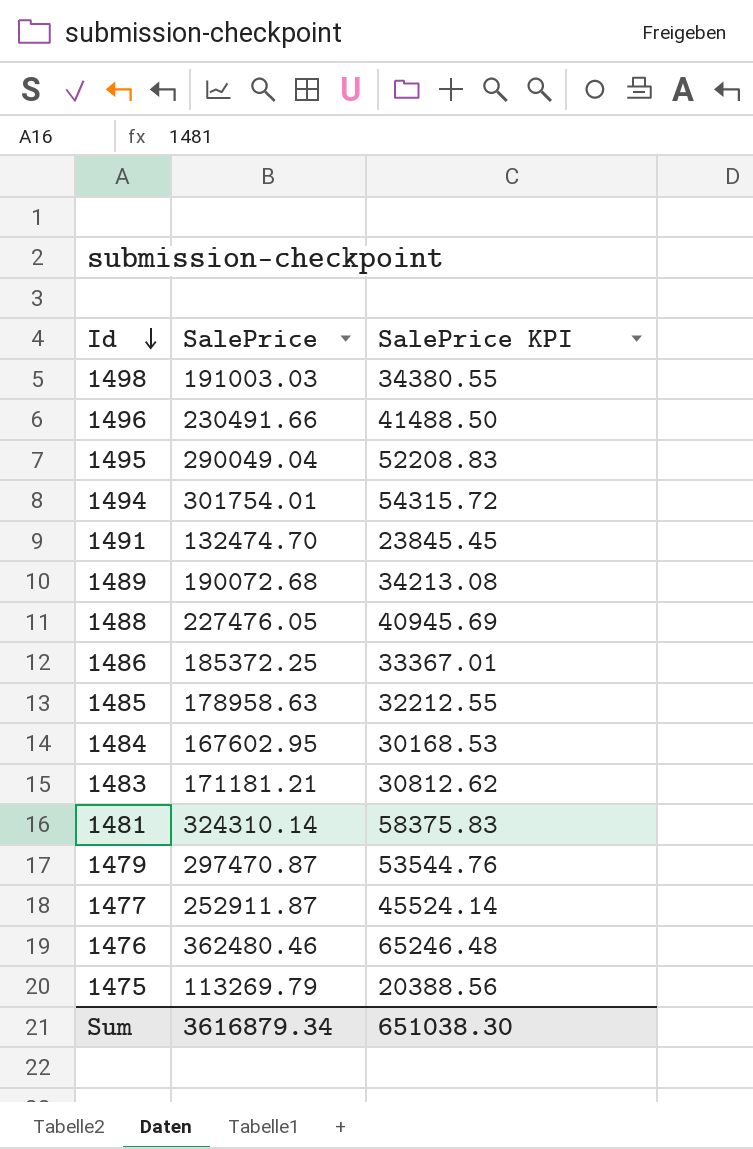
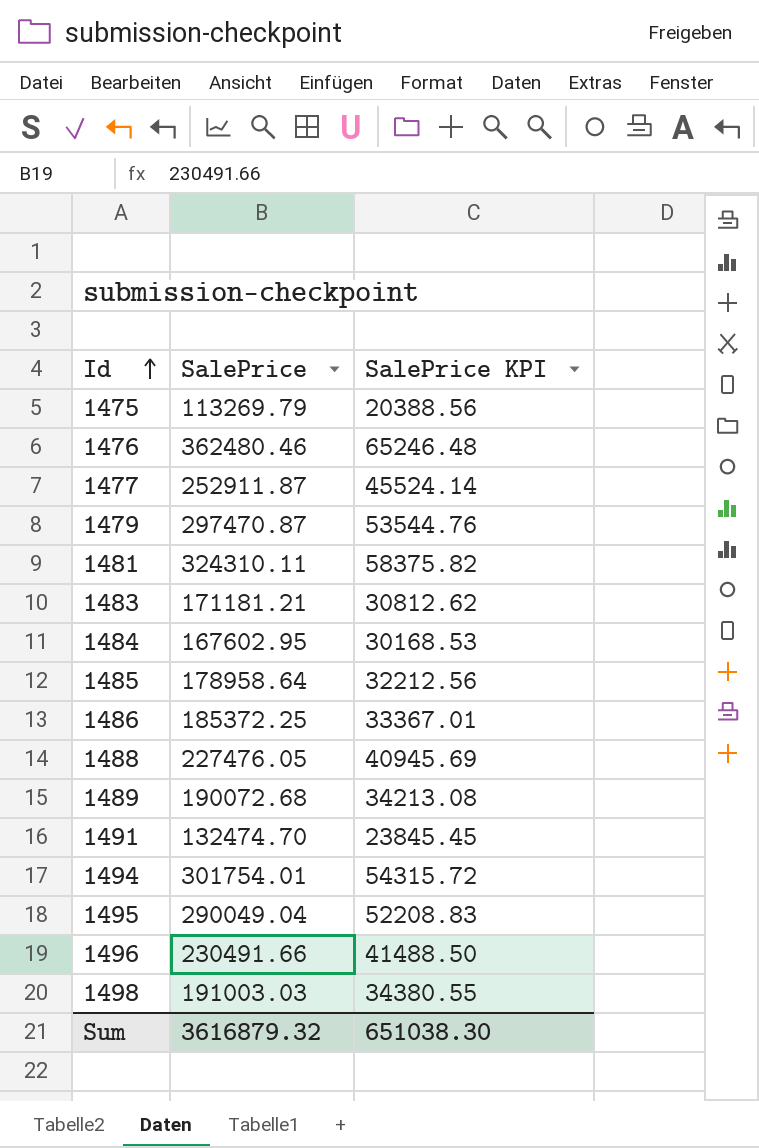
row order: Id descending -> Id ascending
1481 | SalePrice: 324310.14 -> 324310.11
1481 | SalePrice KPI: 58375.83 -> 58375.82
1485 | SalePrice: 178958.63 -> 178958.64
1485 | SalePrice KPI: 32212.55 -> 32212.56
Sum | SalePrice: 3616879.34 -> 3616879.32

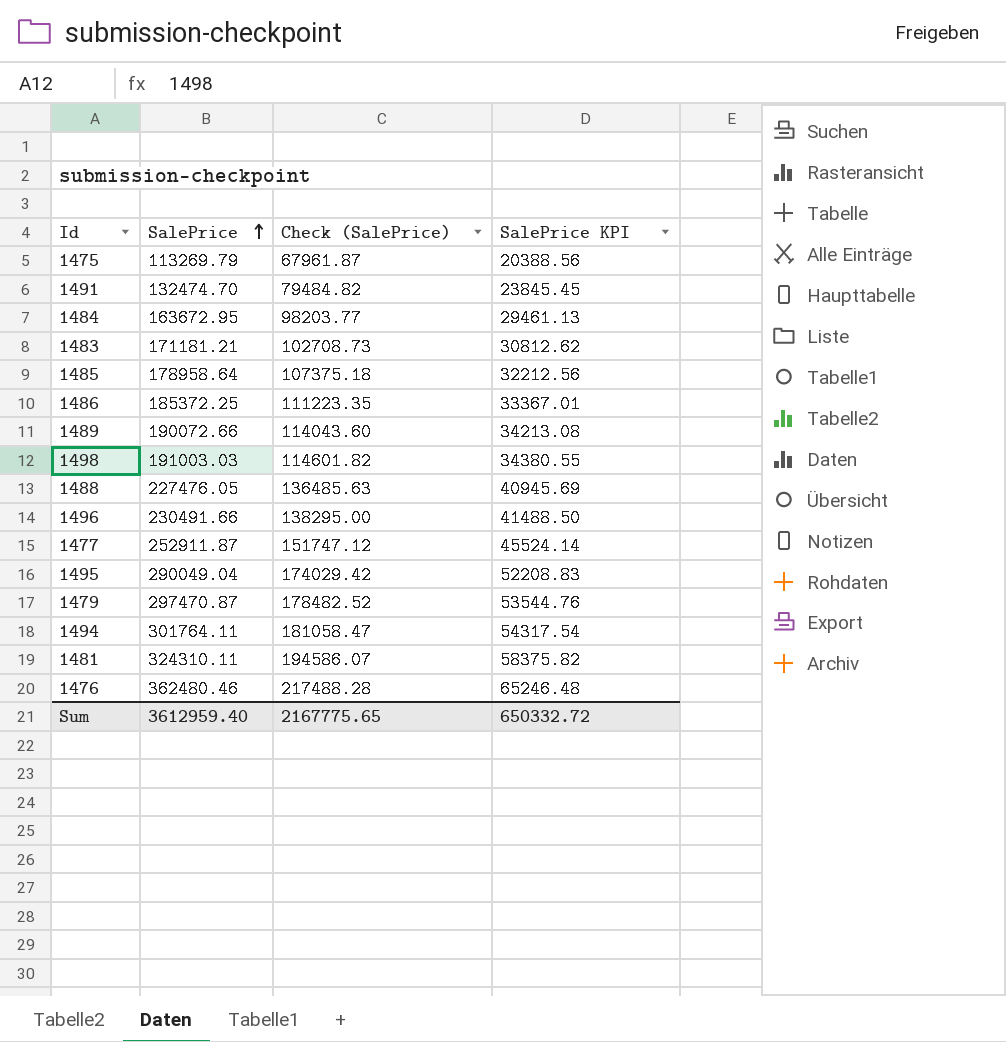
row order: Id ascending -> SalePrice ascending
column Check (SalePrice) | formula: none -> [SalePrice] * 0.6
1484 | SalePrice: 167602.95 -> 163672.95
1484 | SalePrice KPI: 30168.53 -> 29461.13
1489 | SalePrice: 190072.68 -> 190072.66
1494 | SalePrice: 301754.01 -> 301764.11
1494 | SalePrice KPI: 54315.72 -> 54317.54
Sum | SalePrice: 3616879.32 -> 3612959.40
Sum | SalePrice KPI: 651038.30 -> 650332.72

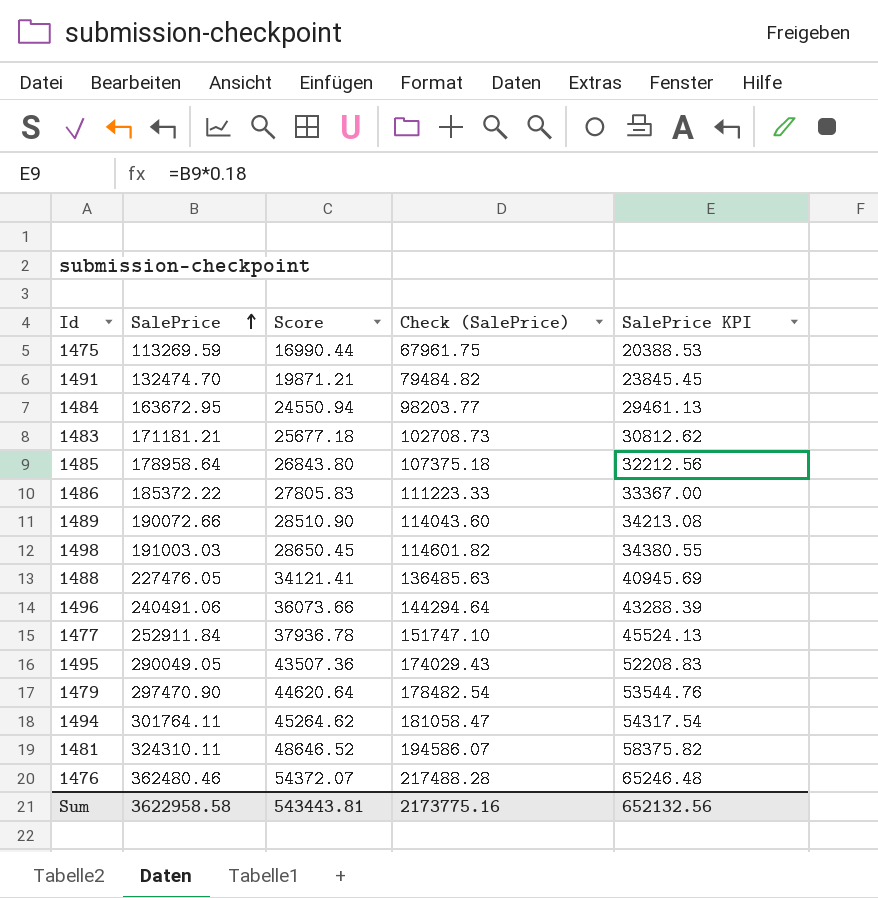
column Score | formula: none -> [SalePrice] * 0.15
1475 | SalePrice: 113269.79 -> 113269.59
1475 | Check (SalePrice): 67961.87 -> 67961.75
1475 | SalePrice KPI: 20388.56 -> 20388.53
1486 | SalePrice: 185372.25 -> 185372.22
1486 | Check (SalePrice): 111223.35 -> 111223.33
1486 | SalePrice KPI: 33367.01 -> 33367.00
1496 | SalePrice: 230491.66 -> 240491.06
1496 | Check (SalePrice): 138295.00 -> 144294.64
1496 | SalePrice KPI: 41488.50 -> 43288.39
1477 | SalePrice: 252911.87 -> 252911.84
1477 | Check (SalePrice): 151747.12 -> 151747.10
1477 | SalePrice KPI: 45524.14 -> 45524.13
1495 | SalePrice: 290049.04 -> 290049.05
1495 | Check (SalePrice): 174029.42 -> 174029.43
1479 | SalePrice: 297470.87 -> 297470.90
1479 | Check (SalePrice): 178482.52 -> 178482.54
Sum | SalePrice: 3612959.40 -> 3622958.58
Sum | Check (SalePrice): 2167775.65 -> 2173775.16
Sum | SalePrice KPI: 650332.72 -> 652132.56

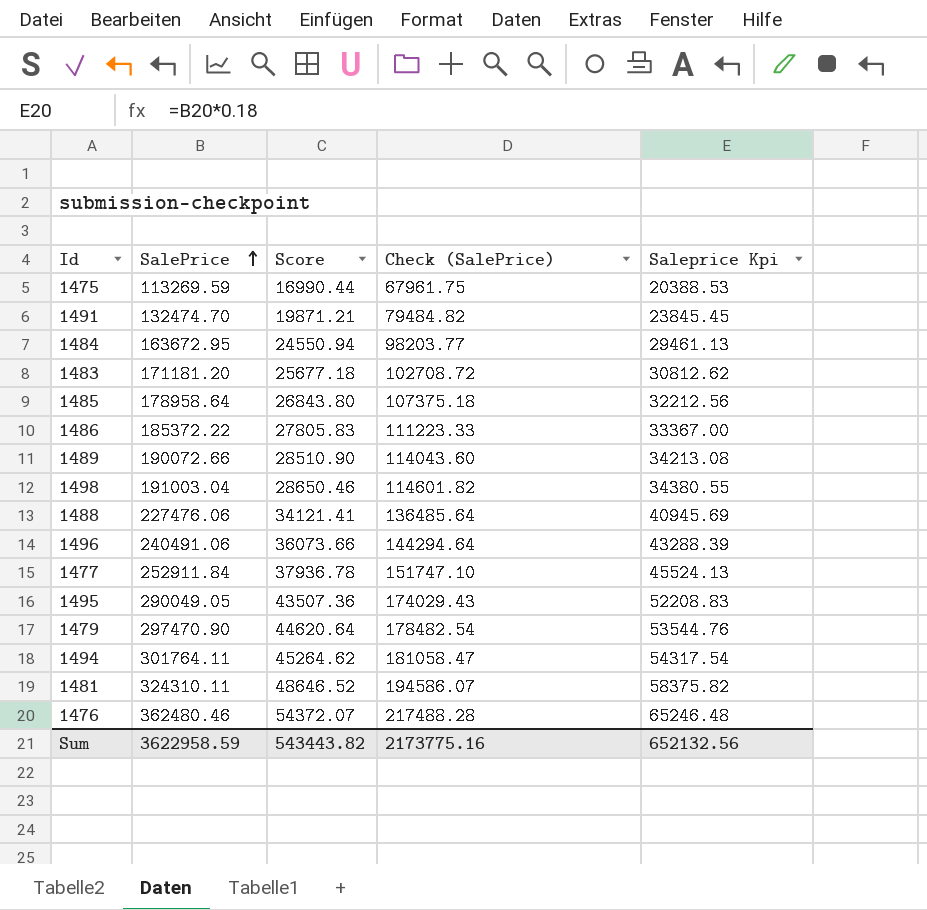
column name: SalePrice KPI -> Saleprice Kpi
1483 | SalePrice: 171181.21 -> 171181.20
1483 | Check (SalePrice): 102708.73 -> 102708.72
1498 | SalePrice: 191003.03 -> 191003.04
1498 | Score: 28650.45 -> 28650.46
1488 | SalePrice: 227476.05 -> 227476.06
1488 | Check (SalePrice): 136485.63 -> 136485.64
Sum | SalePrice: 3622958.58 -> 3622958.59
Sum | Score: 543443.81 -> 543443.82

